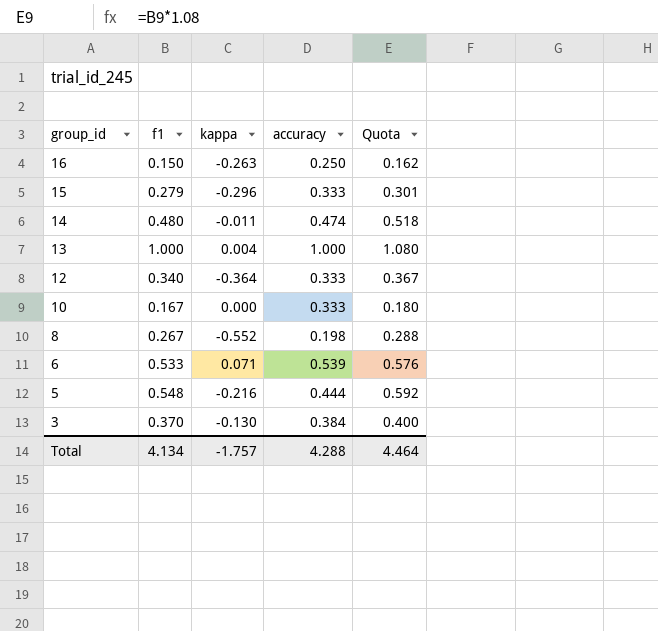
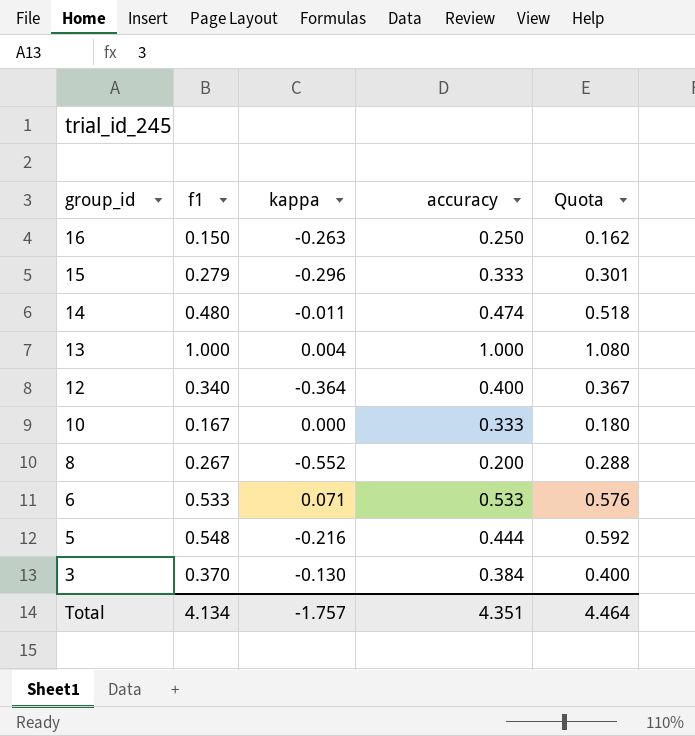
12 | accuracy: 0.333 -> 0.400
8 | accuracy: 0.198 -> 0.200
6 | accuracy: 0.539 -> 0.533
Total | accuracy: 4.288 -> 4.351

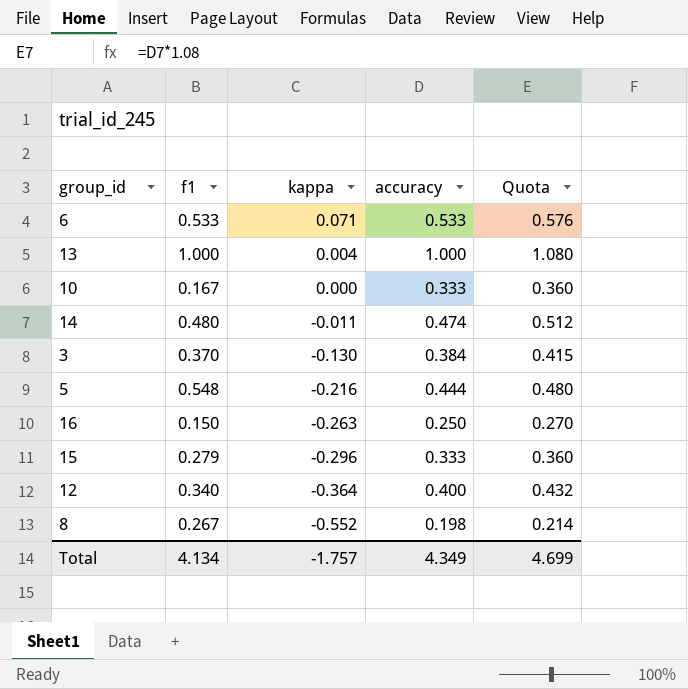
row order: group_id descending -> kappa descending
column Quota | formula: [f1] * 1.08 -> [accuracy] * 1.08
8 | accuracy: 0.200 -> 0.198
Total | accuracy: 4.351 -> 4.349
Total | Quota: 4.464 -> 4.699

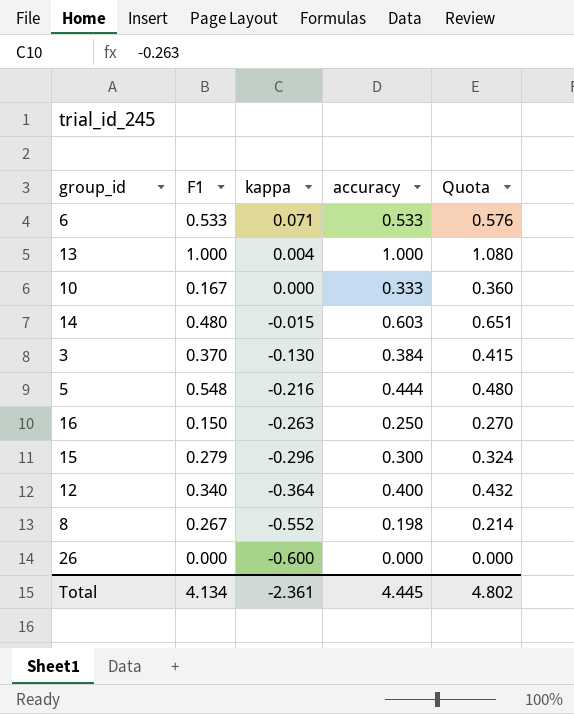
column name: f1 -> F1
14 | kappa: -0.011 -> -0.015
14 | accuracy: 0.474 -> 0.603
14 | Quota: 0.512 -> 0.651
15 | accuracy: 0.333 -> 0.300
15 | Quota: 0.360 -> 0.324
row 26: none -> 0.000 | -0.600 | 0.000 | 0.000
Total | kappa: -1.757 -> -2.361
Total | accuracy: 4.349 -> 4.445
Total | Quota: 4.699 -> 4.802

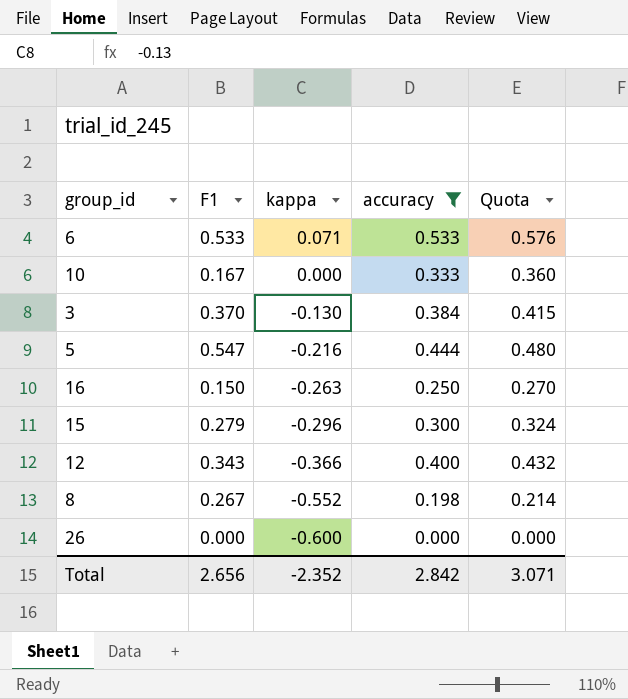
filter: none -> accuracy <= 0.533
5 | F1: 0.548 -> 0.547
12 | F1: 0.340 -> 0.343
12 | kappa: -0.364 -> -0.366
Total | F1: 4.134 -> 2.656
Total | kappa: -2.361 -> -2.352
Total | accuracy: 4.445 -> 2.842
Total | Quota: 4.802 -> 3.071

